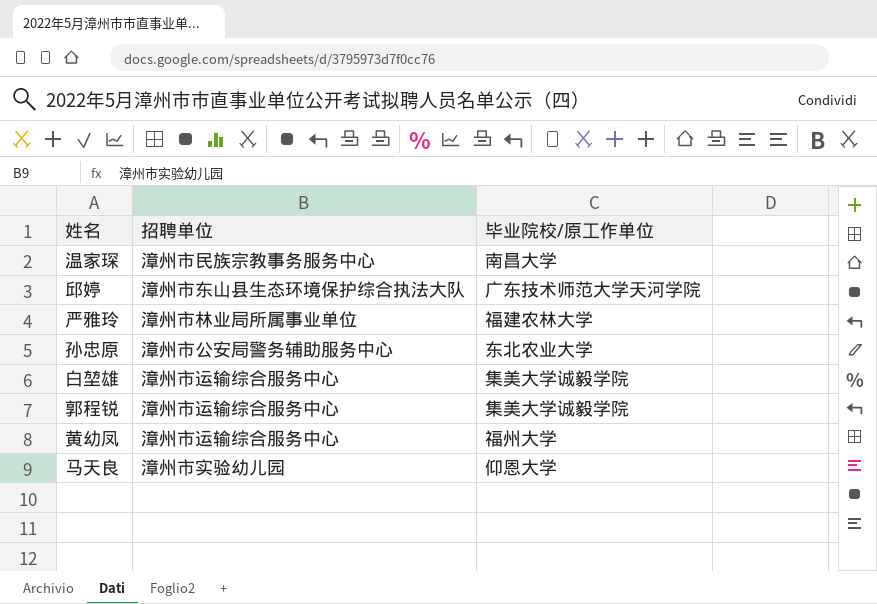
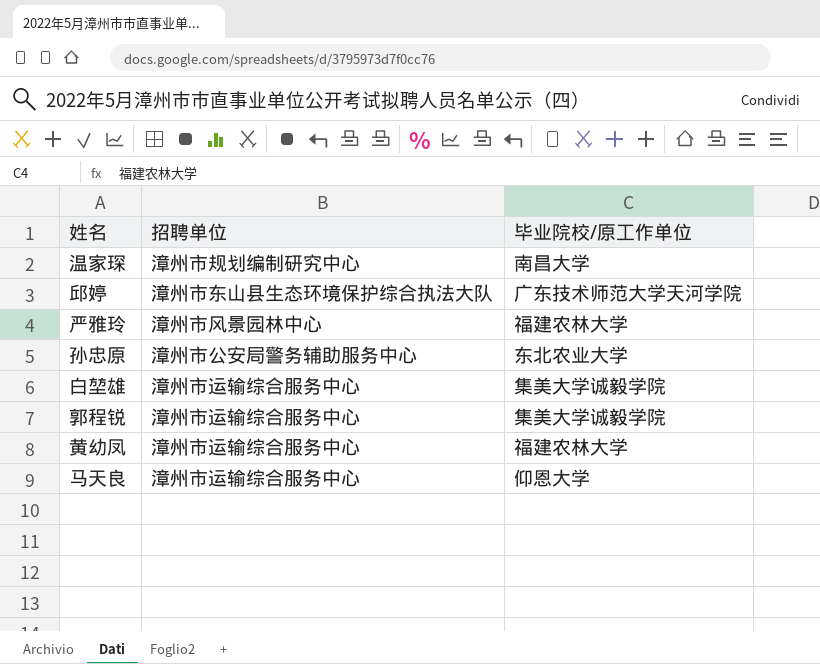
温家琛 | 招聘单位: 漳州市民族宗教事务服务中心 -> 漳州市规划编制研究中心
严雅玲 | 招聘单位: 漳州市林业局所属事业单位 -> 漳州市风景园林中心
黄幼凤 | 毕业院校/原工作单位: 福州大学 -> 福建农林大学
马天良 | 招聘单位: 漳州市实验幼儿园 -> 漳州市运输综合服务中心

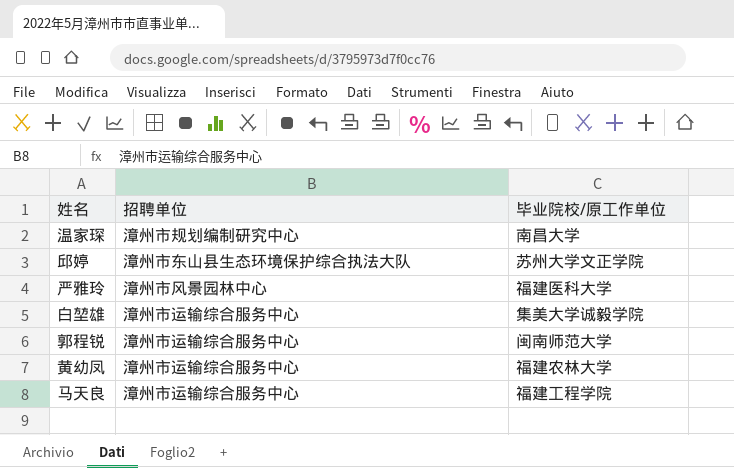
row 孙忠原: 漳州市公安局警务辅助服务中心 | 东北农业大学 -> none
邱婷 | 毕业院校/原工作单位: 广东技术师范大学天河学院 -> 苏州大学文正学院
严雅玲 | 毕业院校/原工作单位: 福建农林大学 -> 福建医科大学
郭程锐 | 毕业院校/原工作单位: 集美大学诚毅学院 -> 闽南师范大学
马天良 | 毕业院校/原工作单位: 仰恩大学 -> 福建工程学院

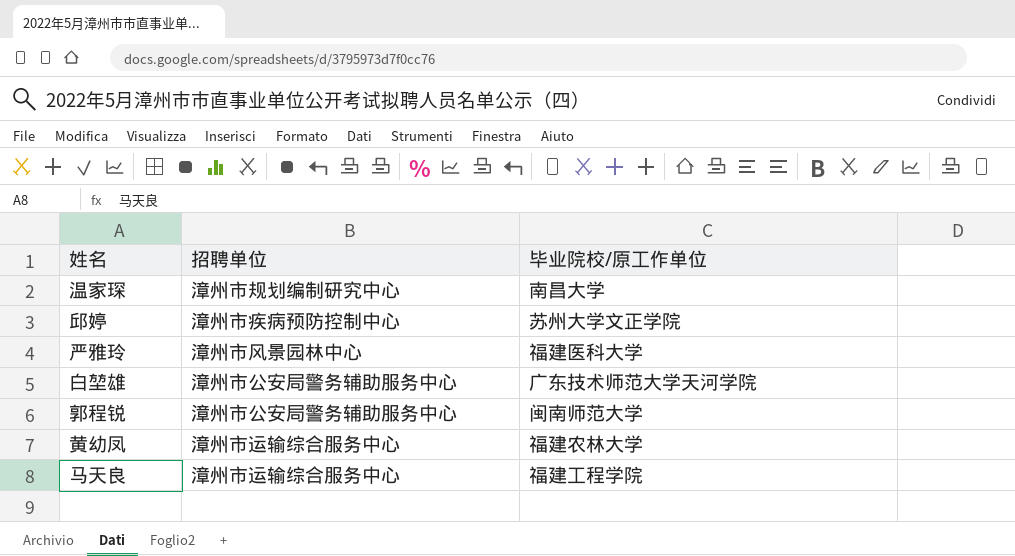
邱婷 | 招聘单位: 漳州市东山县生态环境保护综合执法大队 -> 漳州市疾病预防控制中心
白堃雄 | 招聘单位: 漳州市运输综合服务中心 -> 漳州市公安局警务辅助服务中心
白堃雄 | 毕业院校/原工作单位: 集美大学诚毅学院 -> 广东技术师范大学天河学院
郭程锐 | 招聘单位: 漳州市运输综合服务中心 -> 漳州市公安局警务辅助服务中心

